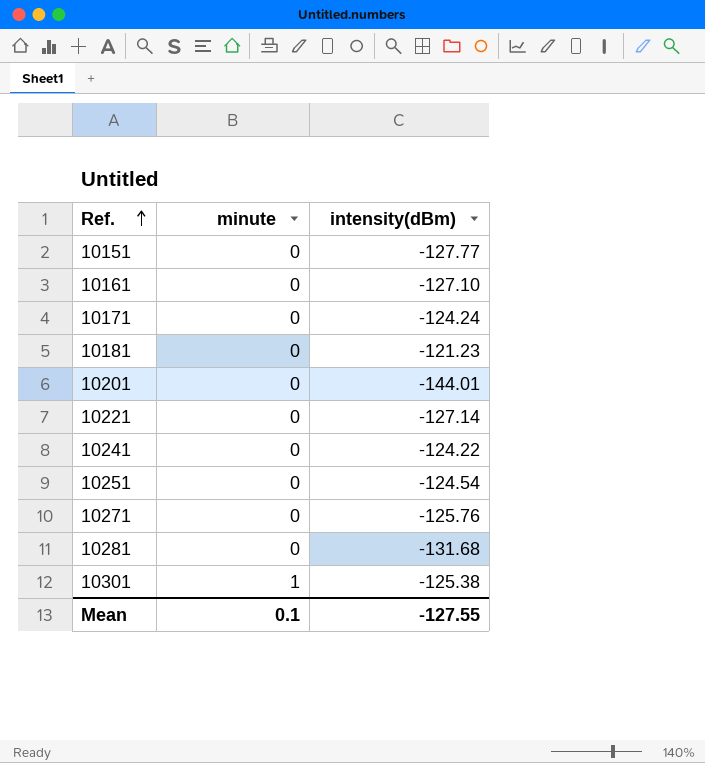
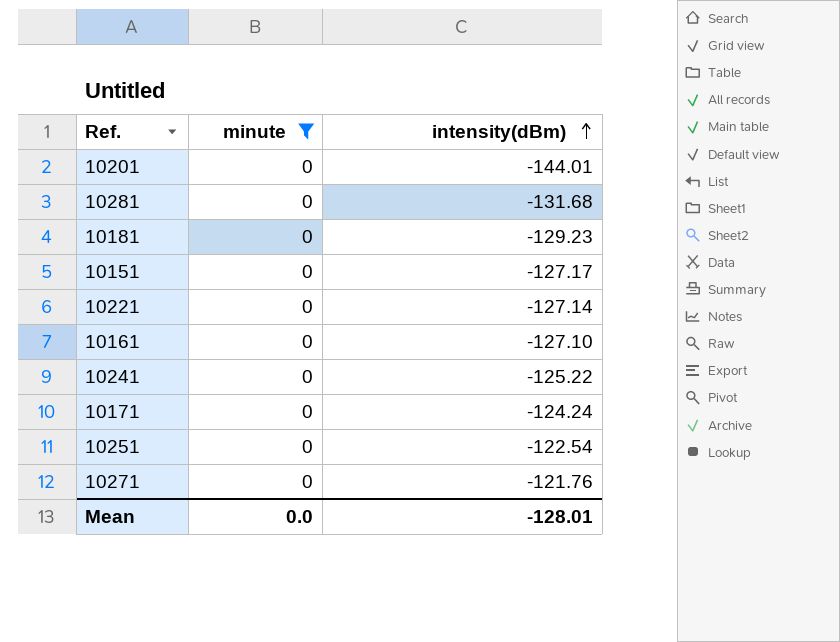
filter: none -> minute = 0
row order: Ref. ascending -> intensity(dBm) ascending
10181 | intensity(dBm): -121.23 -> -129.23
10151 | intensity(dBm): -127.77 -> -127.17
10241 | intensity(dBm): -124.22 -> -125.22
10251 | intensity(dBm): -124.54 -> -122.54
10271 | intensity(dBm): -125.76 -> -121.76
Mean | minute: 0.1 -> 0.0
Mean | intensity(dBm): -127.55 -> -128.01

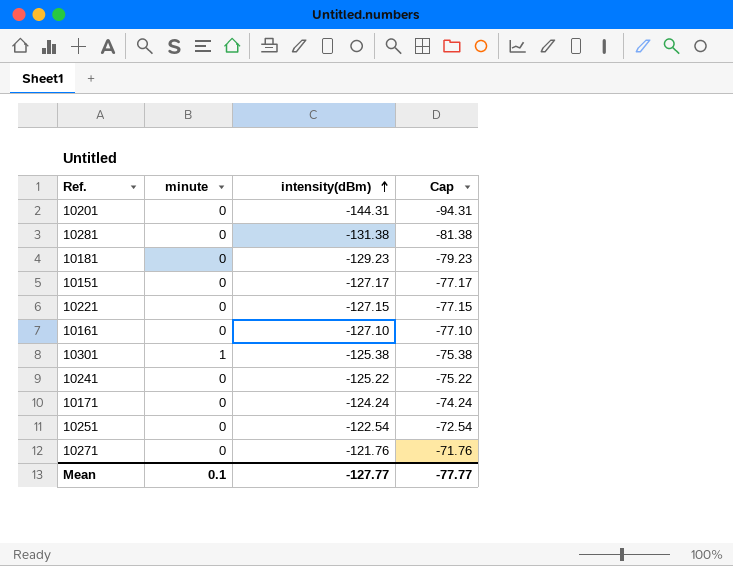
filter: minute = 0 -> none
column Cap | formula: none -> [intensity(dBm)] + 50
10201 | intensity(dBm): -144.01 -> -144.31
10281 | intensity(dBm): -131.68 -> -131.38
10221 | intensity(dBm): -127.14 -> -127.15
Mean | minute: 0.0 -> 0.1
Mean | intensity(dBm): -128.01 -> -127.77

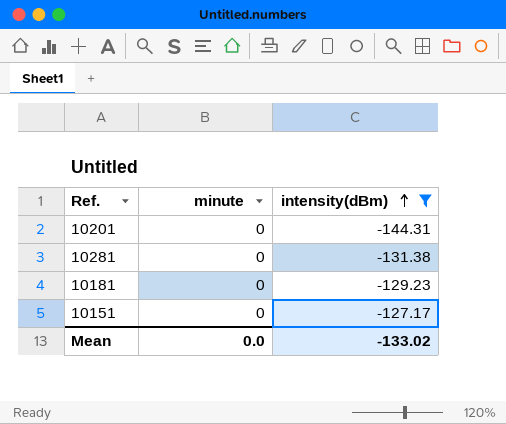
filter: none -> intensity(dBm) <= -127.17
column Cap | formula: [intensity(dBm)] + 50 -> none
Mean | minute: 0.1 -> 0.0
Mean | intensity(dBm): -127.77 -> -133.02

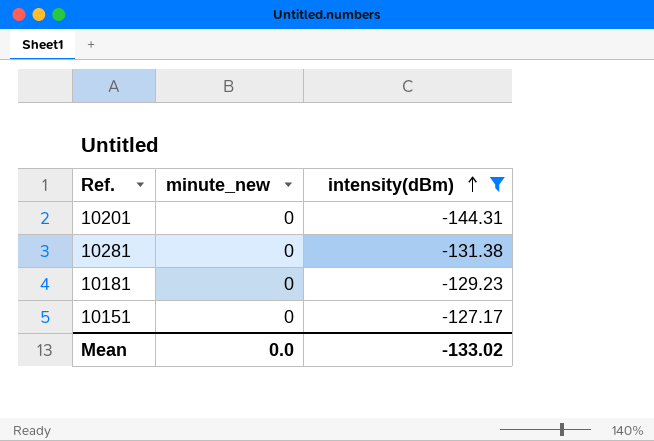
column name: minute -> minute_new

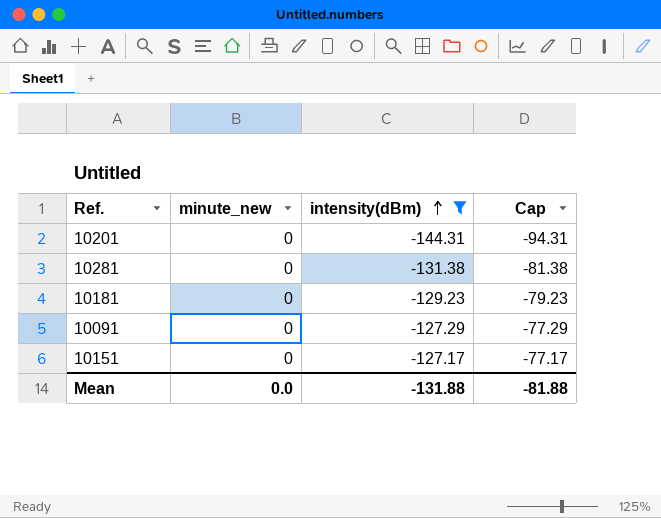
column Cap | formula: none -> [intensity(dBm)] + 50
row 10091: none -> 0 | -127.29 | -77.29
Mean | intensity(dBm): -133.02 -> -131.88

